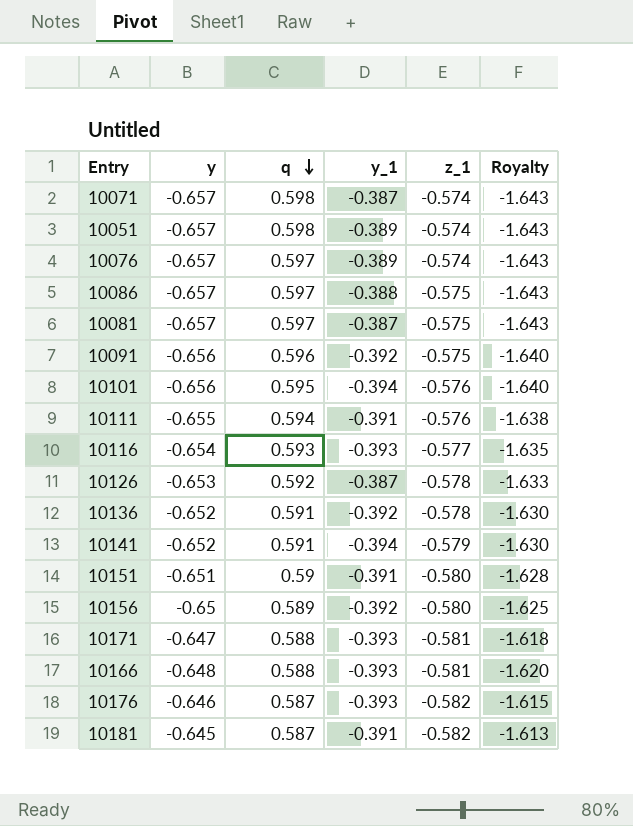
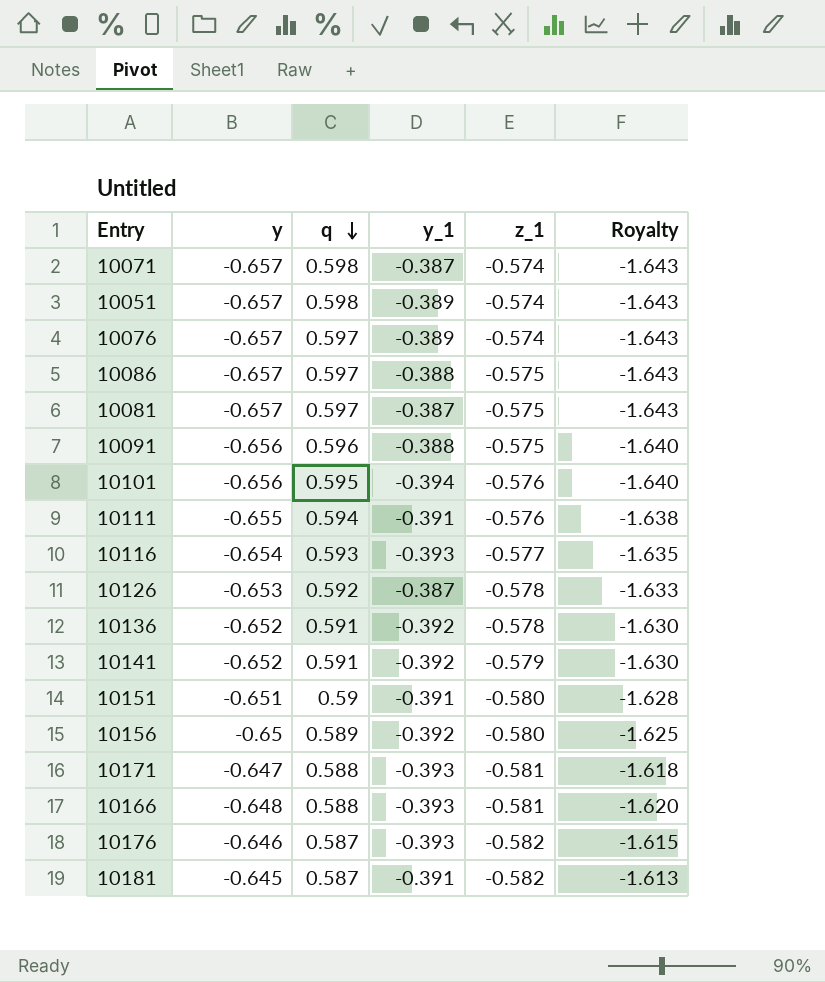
10091 | y_1: -0.392 -> -0.388
10141 | y_1: -0.394 -> -0.392

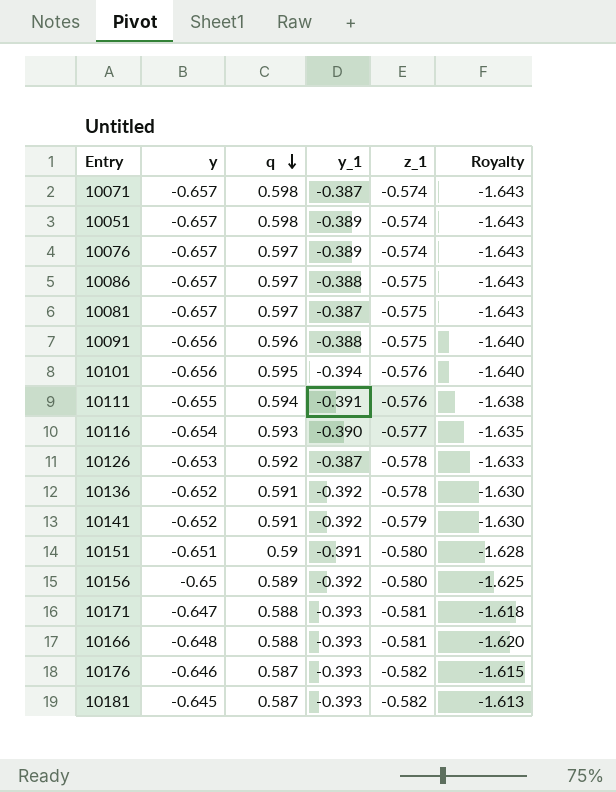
10116 | y_1: -0.393 -> -0.390
10181 | y_1: -0.391 -> -0.393

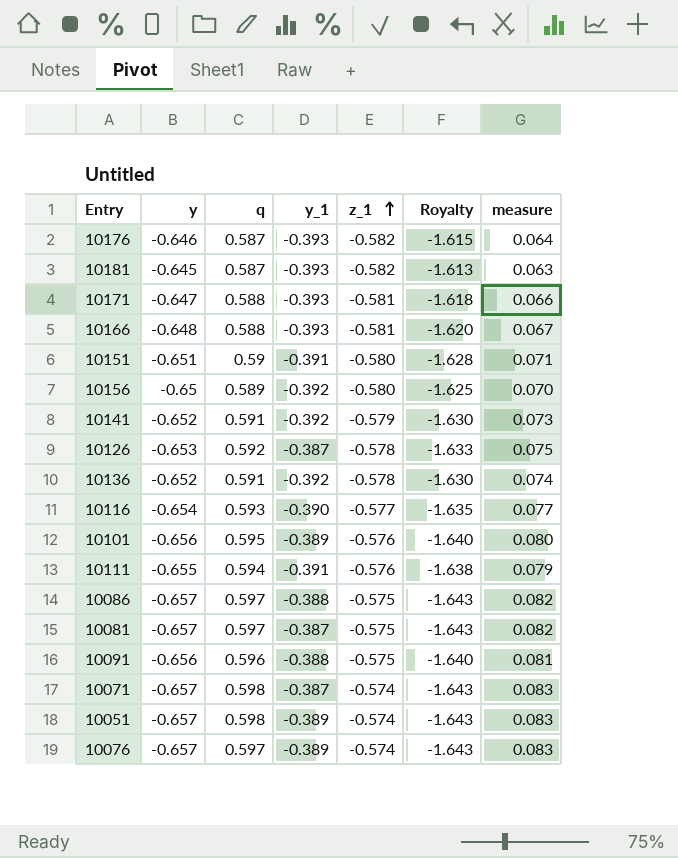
row order: q descending -> z_1 ascending
column measure | formula: none -> [z_1] - [y]
10101 | y_1: -0.394 -> -0.389

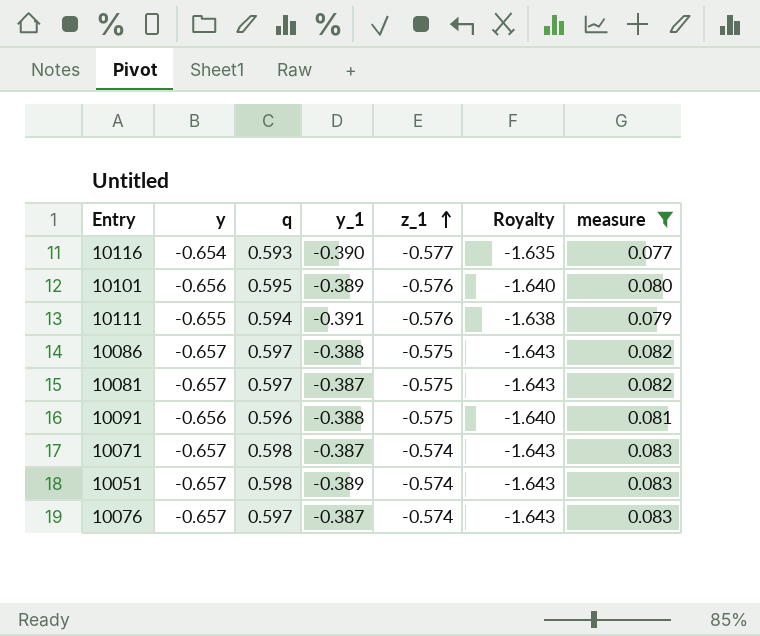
filter: none -> measure >= 0.077
10076 | y_1: -0.389 -> -0.387

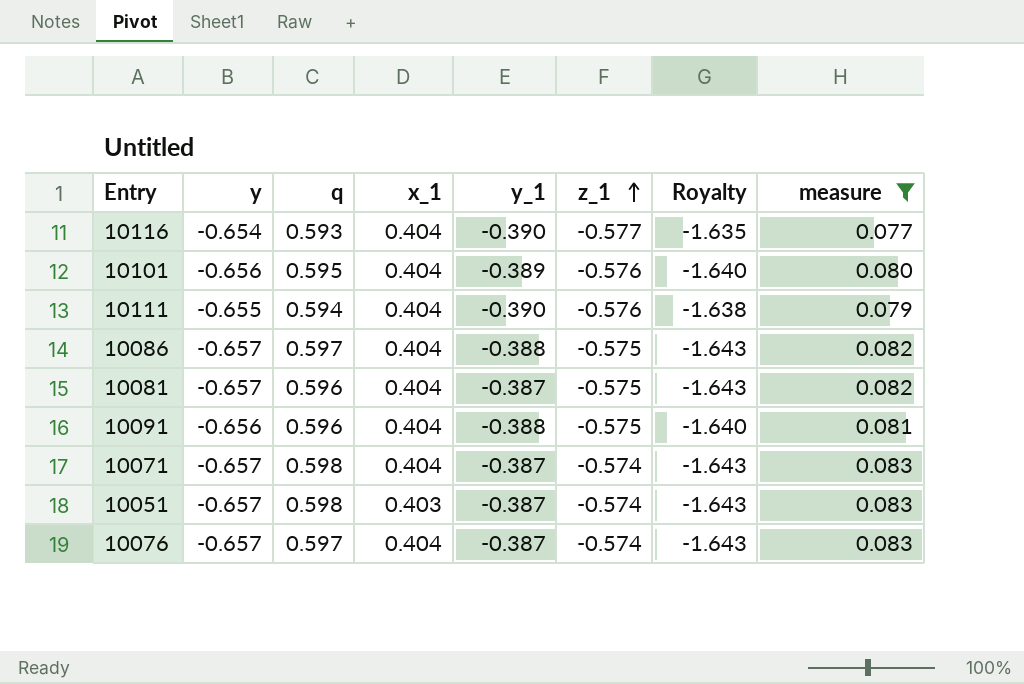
column x_1 | position: none -> 4
10111 | y_1: -0.391 -> -0.390
10081 | q: 0.597 -> 0.596
10051 | y_1: -0.389 -> -0.387

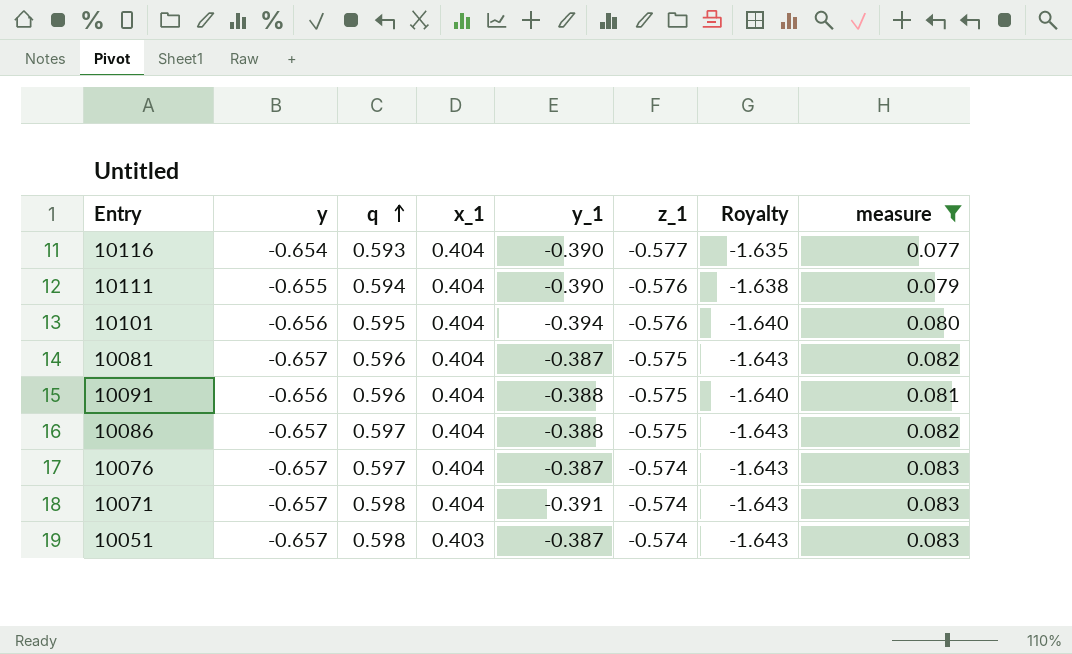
row order: z_1 ascending -> q ascending
10101 | y_1: -0.389 -> -0.394
10071 | y_1: -0.387 -> -0.391

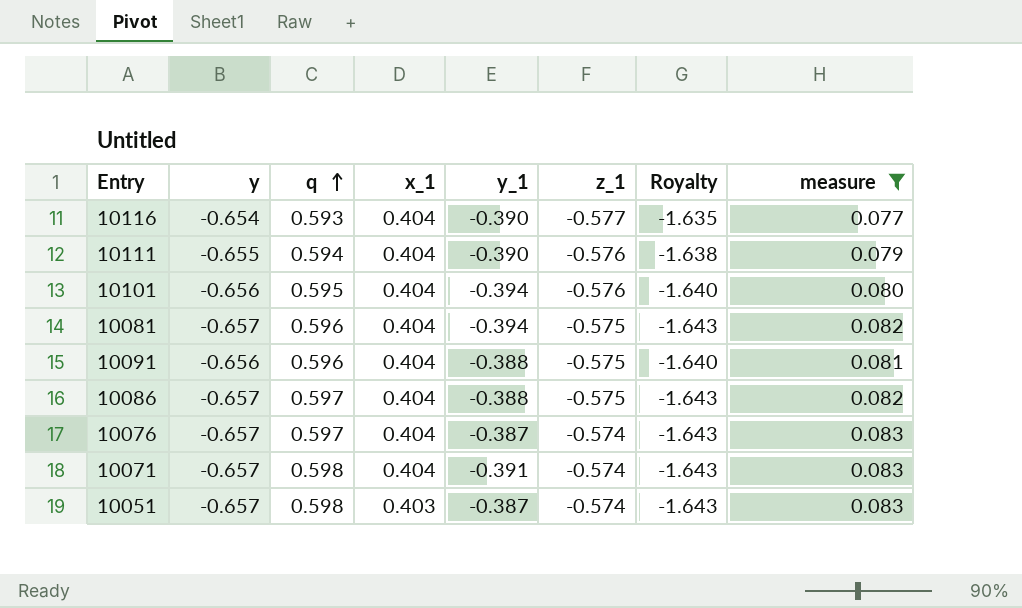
10081 | y_1: -0.387 -> -0.394

